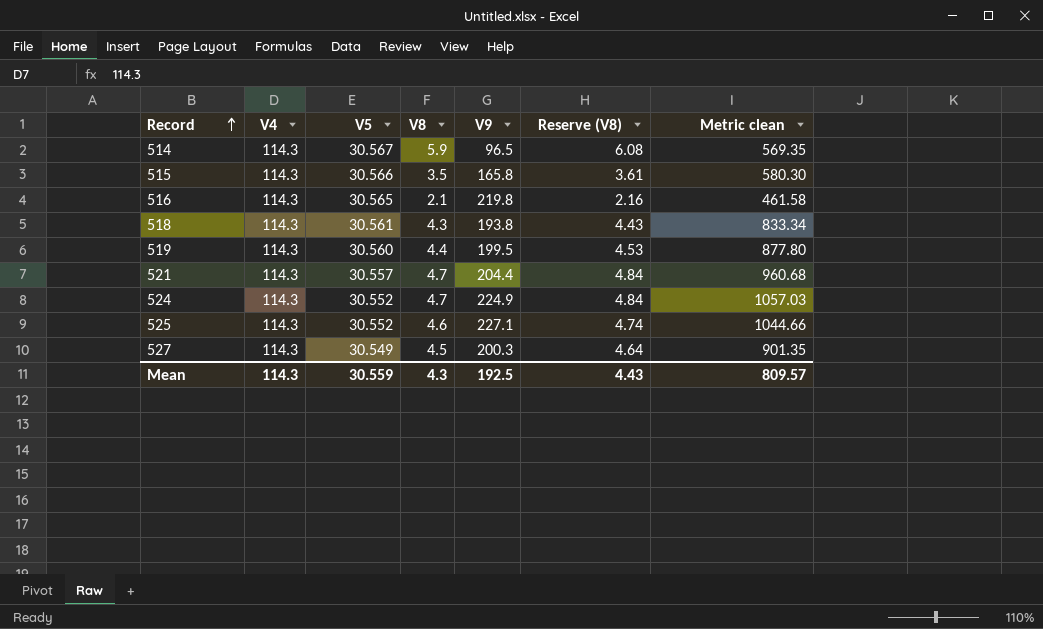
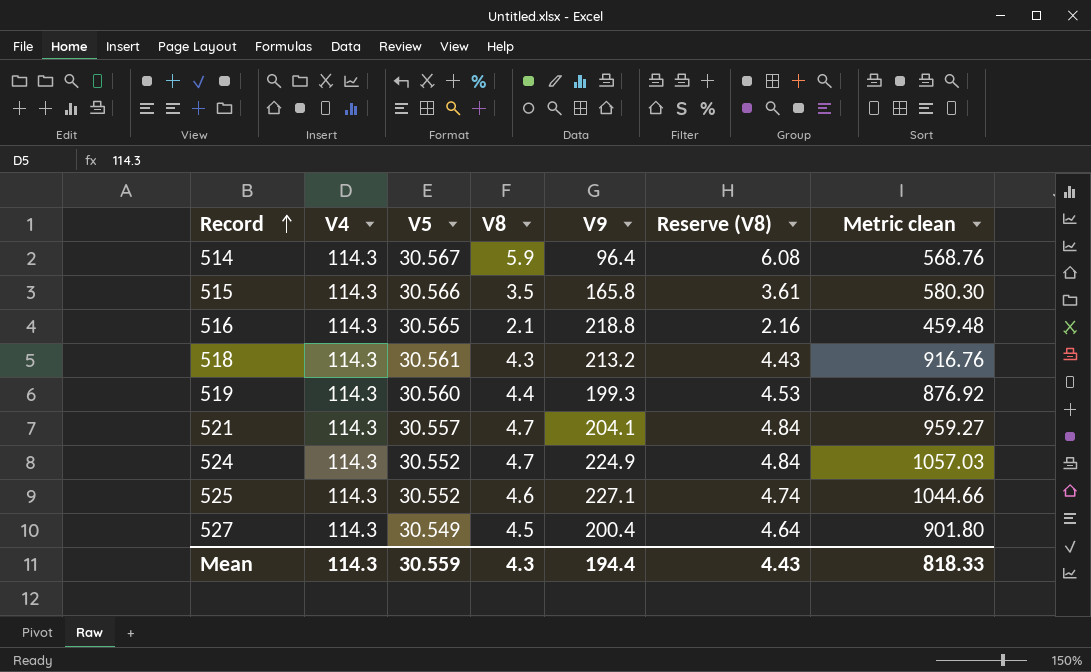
514 | V9: 96.5 -> 96.4
514 | Metric clean: 569.35 -> 568.76
516 | V9: 219.8 -> 218.8
516 | Metric clean: 461.58 -> 459.48
518 | V9: 193.8 -> 213.2
518 | Metric clean: 833.34 -> 916.76
519 | V9: 199.5 -> 199.3
519 | Metric clean: 877.80 -> 876.92
521 | V9: 204.4 -> 204.1
521 | Metric clean: 960.68 -> 959.27
527 | V9: 200.3 -> 200.4
527 | Metric clean: 901.35 -> 901.80
Mean | V9: 192.5 -> 194.4
Mean | Metric clean: 809.57 -> 818.33

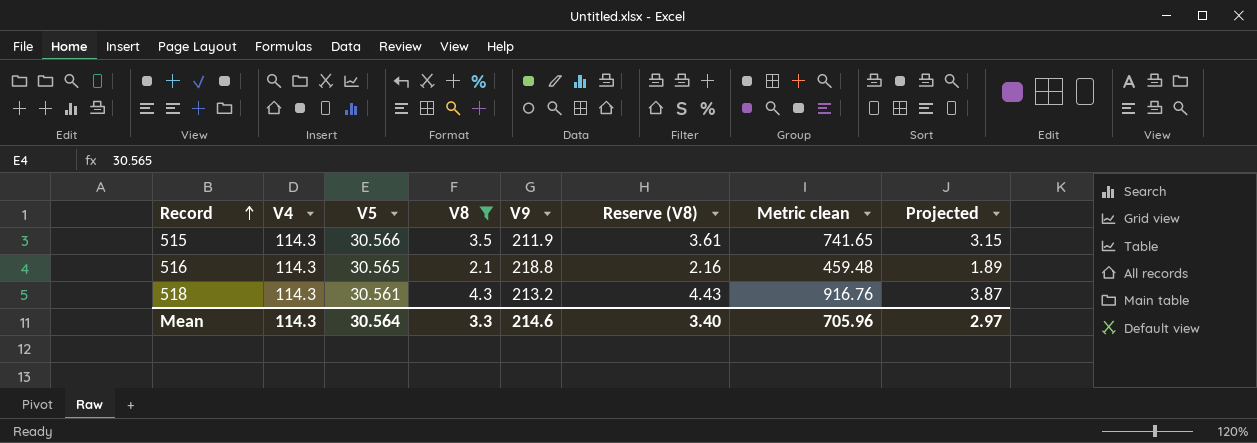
filter: none -> V8 <= 4.3
column Projected | formula: none -> [V8] * 0.9
515 | V9: 165.8 -> 211.9
515 | Metric clean: 580.30 -> 741.65
Mean | V5: 30.559 -> 30.564
Mean | V8: 4.3 -> 3.3
Mean | V9: 194.4 -> 214.6
Mean | Reserve (V8): 4.43 -> 3.40
Mean | Metric clean: 818.33 -> 705.96

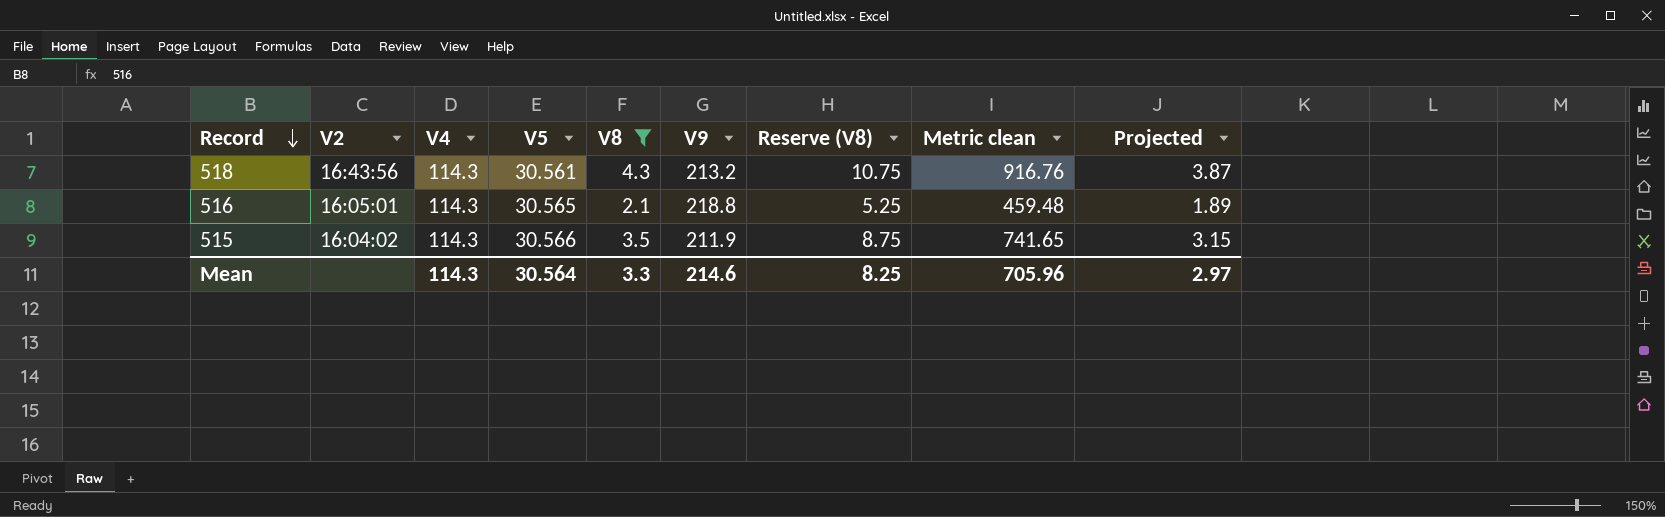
row order: Record ascending -> Record descending
column V2 | position: none -> 2
column Reserve (V8) | formula: [V8] * 1.03 -> [V8] * 2.5
Mean | Reserve (V8): 3.40 -> 8.25

